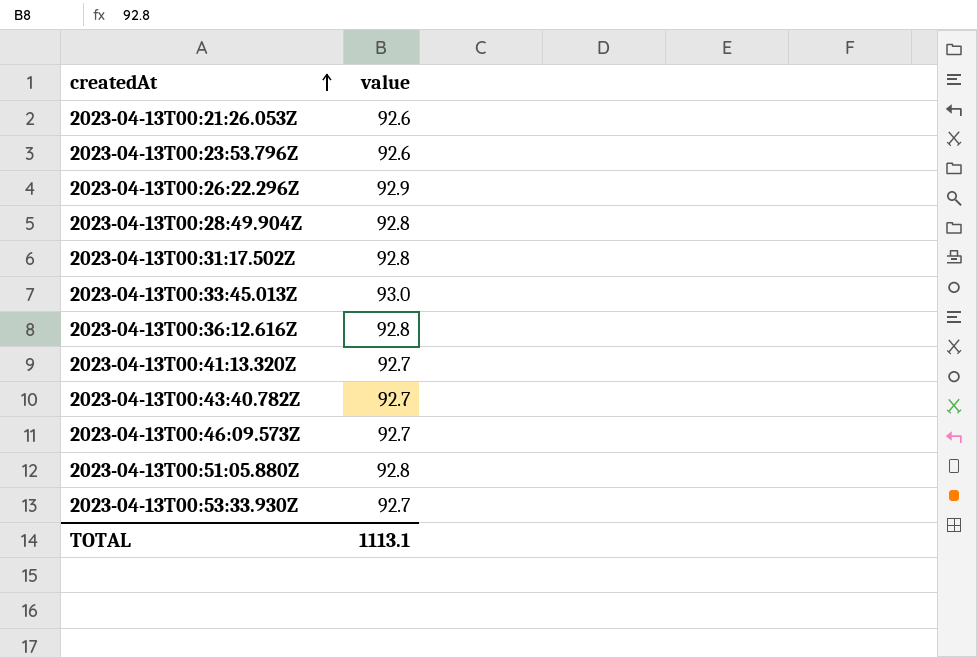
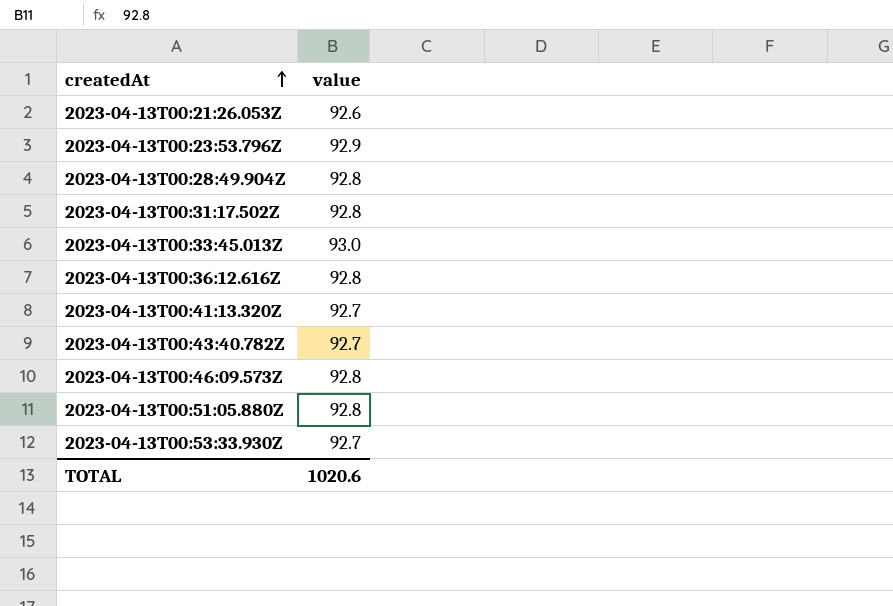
row 2023-04-13T00:26:22.296Z: 92.9 -> none
2023-04-13T00:23:53.796Z | value: 92.6 -> 92.9
2023-04-13T00:46:09.573Z | value: 92.7 -> 92.8
TOTAL | value: 1113.1 -> 1020.6

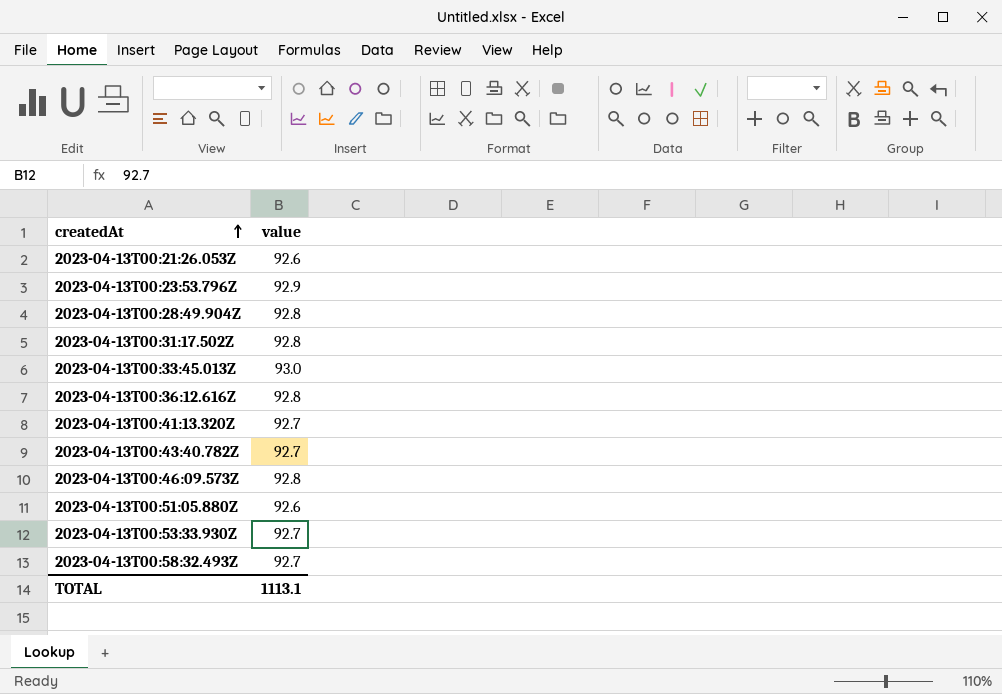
2023-04-13T00:51:05.880Z | value: 92.8 -> 92.6
row 2023-04-13T00:58:32.493Z: none -> 92.7
TOTAL | value: 1020.6 -> 1113.1

